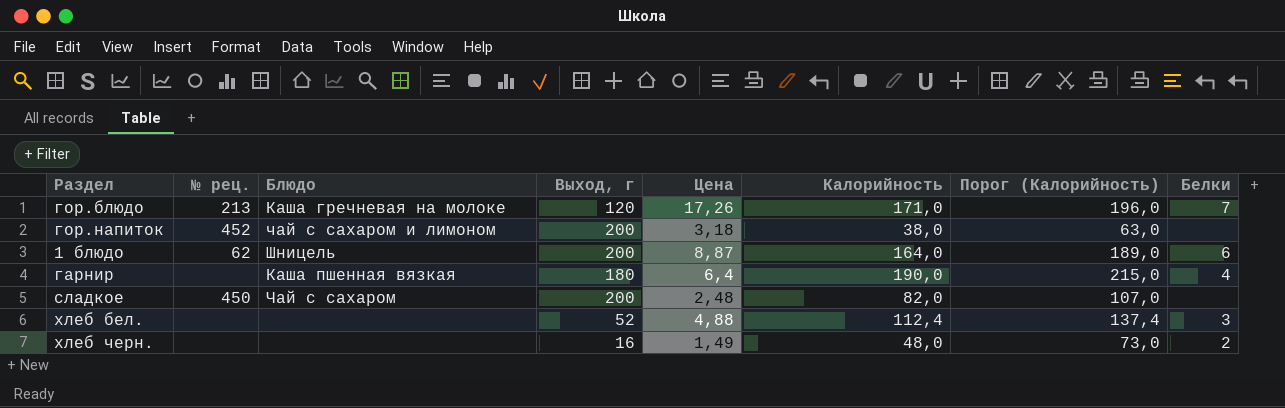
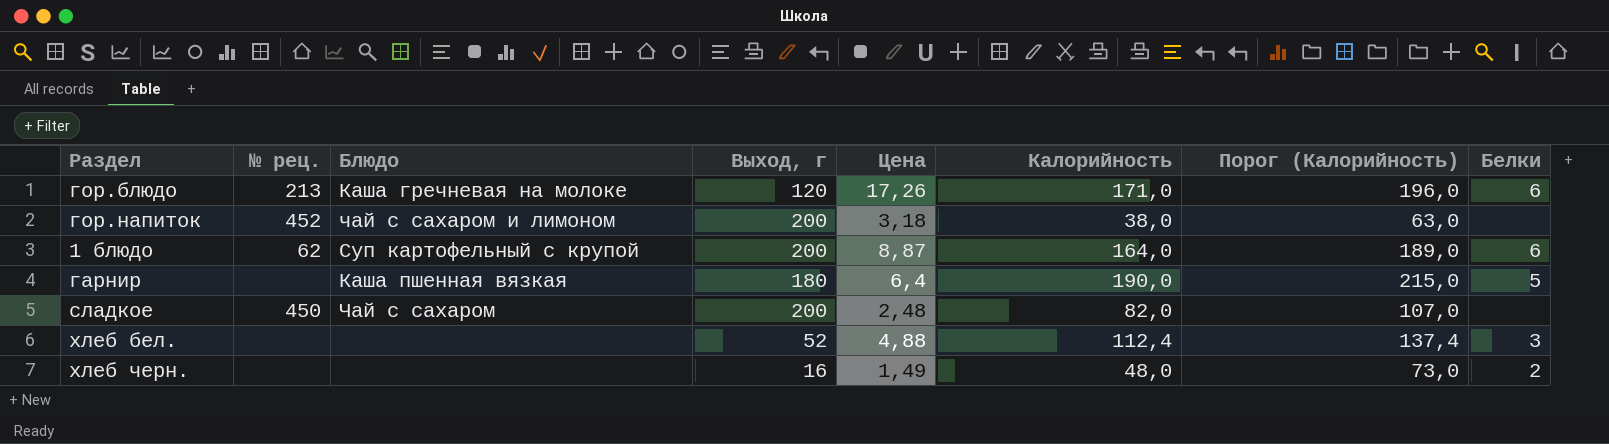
гор.блюдо | Белки: 7 -> 6
1 блюдо | Блюдо: Шницель -> Суп картофельный с крупой
гарнир | Белки: 4 -> 5

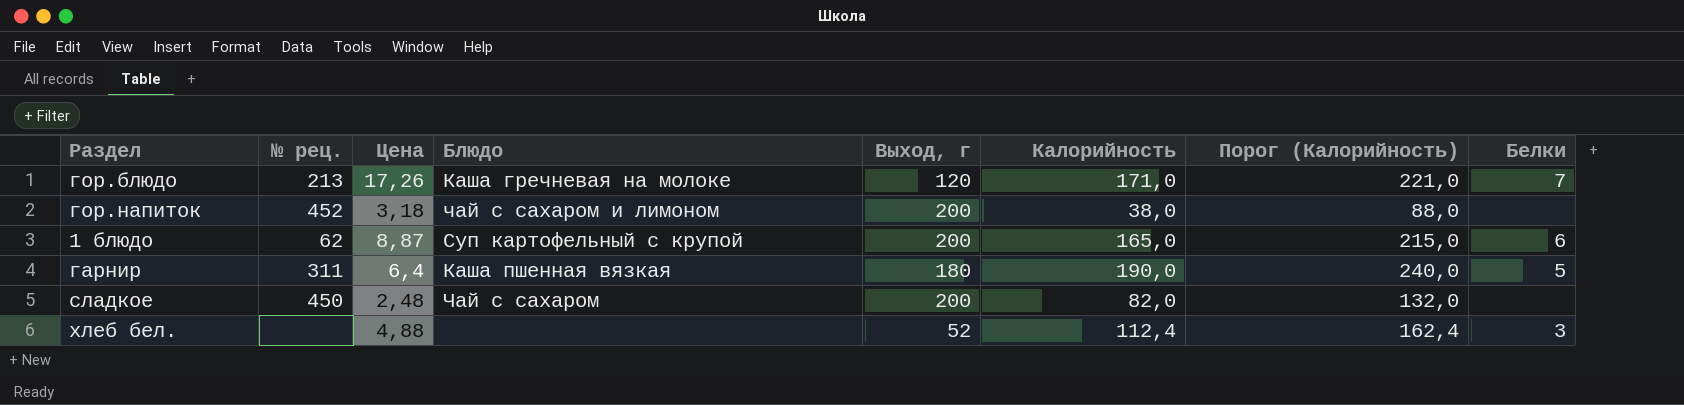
column Цена | position: 5 -> 3
column Порог (Калорийность) | formula: [Калорийность] + 25 -> [Калорийность] + 50
row хлеб черн.: none | none | 16 | 1,49 | 48,0 | 73,0 | 2 -> none
гор.блюдо | Белки: 6 -> 7
1 блюдо | Калорийность: 164,0 -> 165,0
гарнир | № рец.: none -> 311

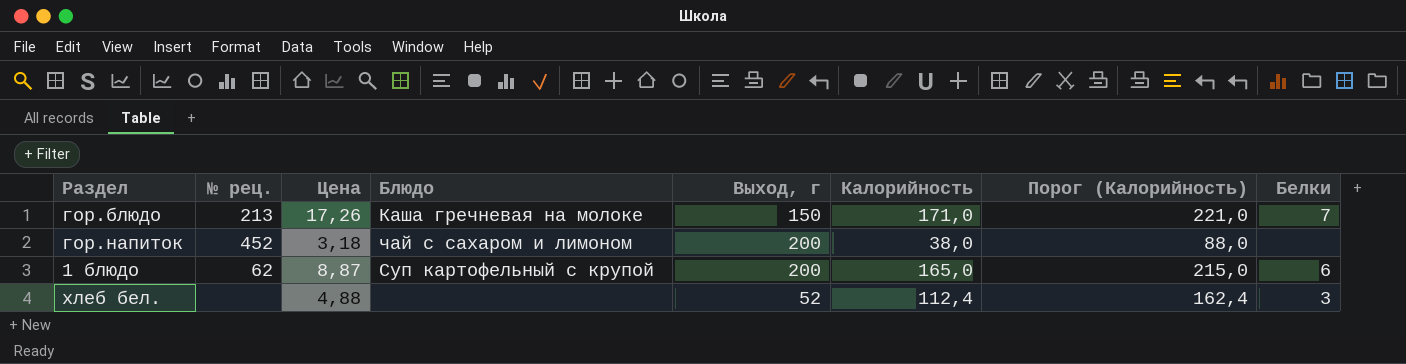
row гарнир: 311 | 6,4 | Каша пшенная вязкая | 180 | 190,0 | 240,0 | 5 -> none
row сладкое: 450 | 2,48 | Чай с сахаром | 200 | 82,0 | 132,0 | none -> none
гор.блюдо | Выход, г: 120 -> 150

